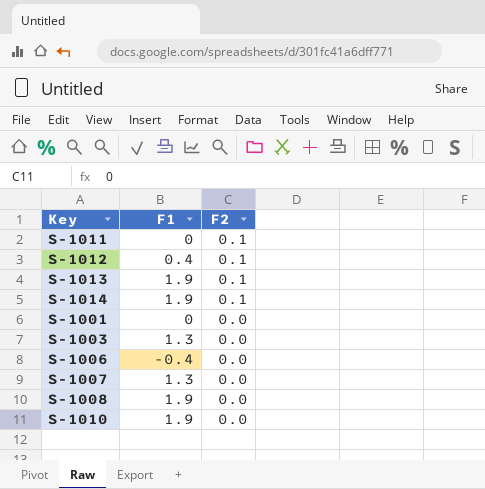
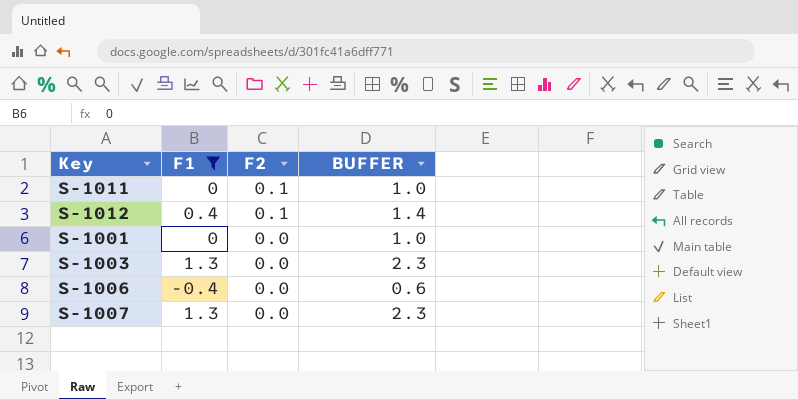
filter: none -> F1 != 1.9
column BUFFER | formula: none -> [F1] + 1

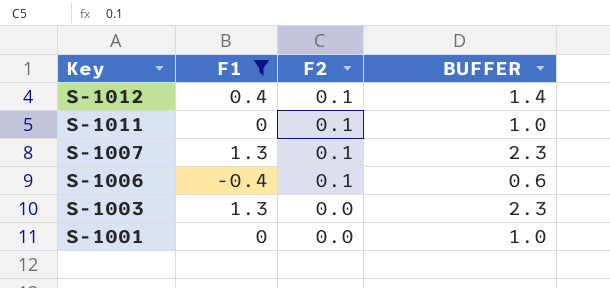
row order: F2 descending -> Key descending
S-1007 | F2: 0.0 -> 0.1
S-1006 | F2: 0.0 -> 0.1

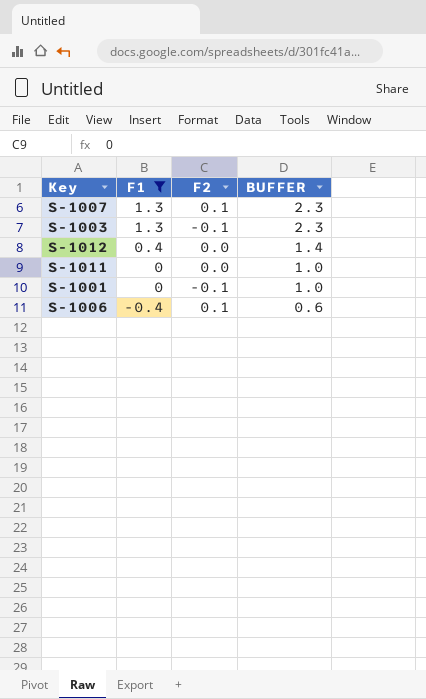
row order: Key descending -> F1 descending
S-1003 | F2: 0.0 -> -0.1
S-1012 | F2: 0.1 -> 0.0
S-1011 | F2: 0.1 -> 0.0
S-1001 | F2: 0.0 -> -0.1

